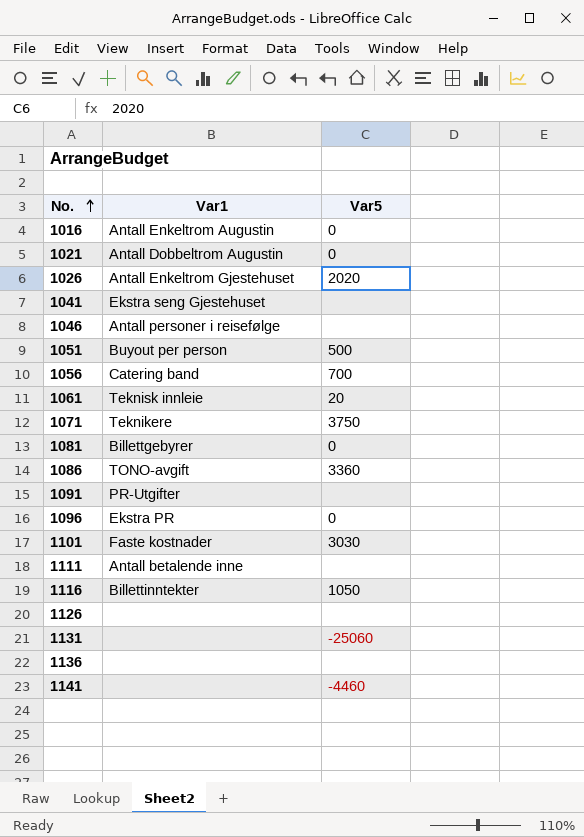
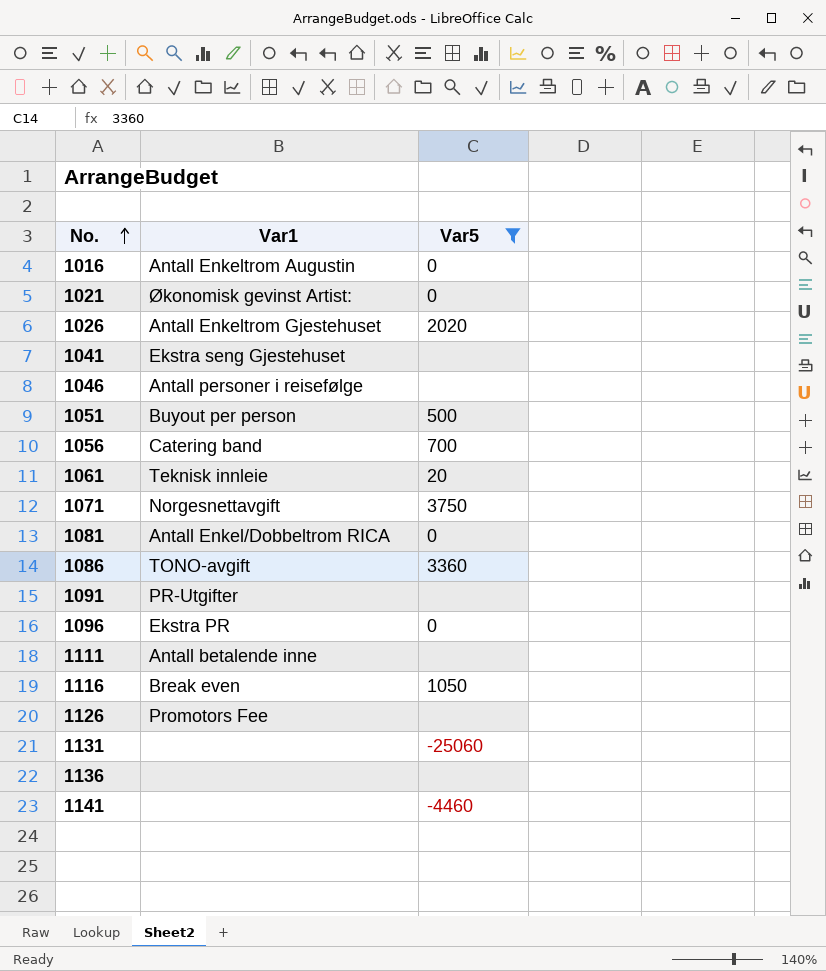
filter: none -> Var5 != 3030
1021 | Var1: Antall Dobbeltrom Augustin -> Økonomisk gevinst Artist:
1071 | Var1: Teknikere -> Norgesnettavgift
1081 | Var1: Billettgebyrer -> Antall Enkel/Dobbeltrom RICA
1116 | Var1: Billettinntekter -> Break even
1126 | Var1: none -> Promotors Fee

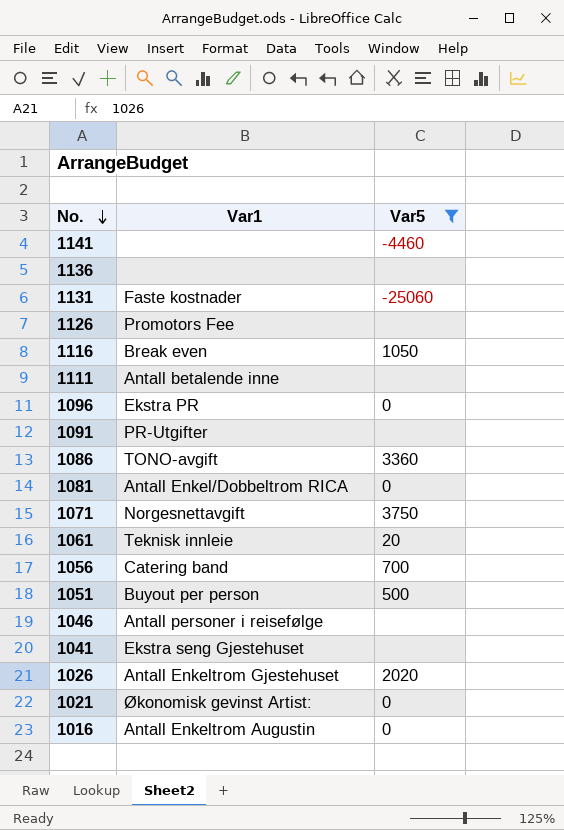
row order: No. ascending -> No. descending
1131 | Var1: none -> Faste kostnader

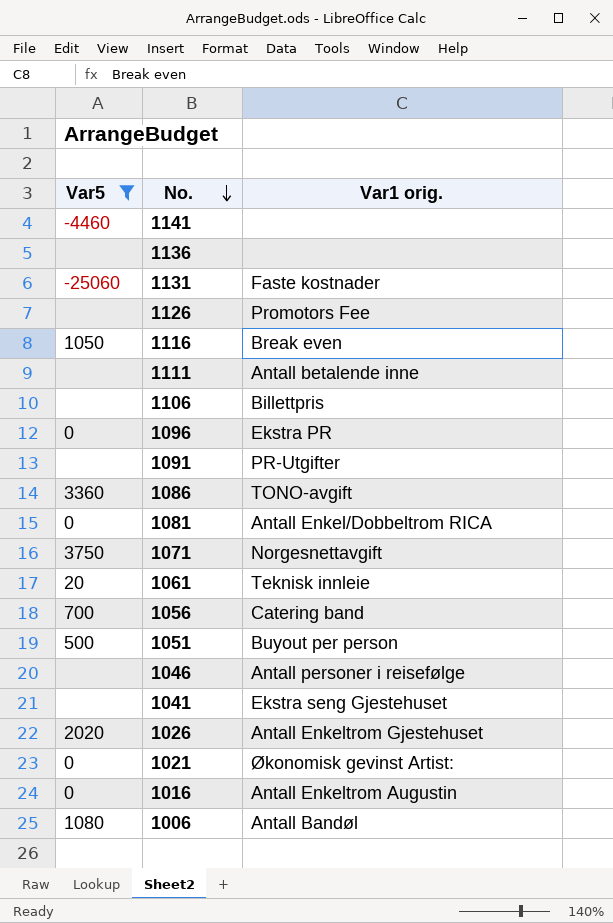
column Var5 | position: 3 -> 1
column name: Var1 -> Var1 orig.
row 1106: none -> none | Billettpris
row 1006: none -> 1080 | Antall Bandøl

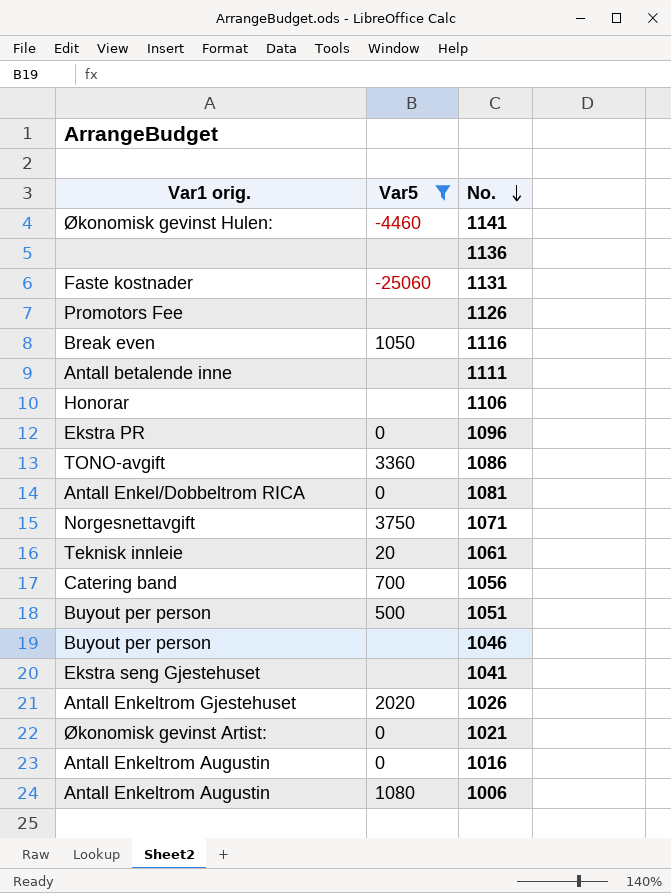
column Var1 orig. | position: 3 -> 1
row 1091: none | PR-Utgifter -> none
1141 | Var1 orig.: none -> Økonomisk gevinst Hulen:
1106 | Var1 orig.: Billettpris -> Honorar
1046 | Var1 orig.: Antall personer i reisefølge -> Buyout per person
1006 | Var1 orig.: Antall Bandøl -> Antall Enkeltrom Augustin

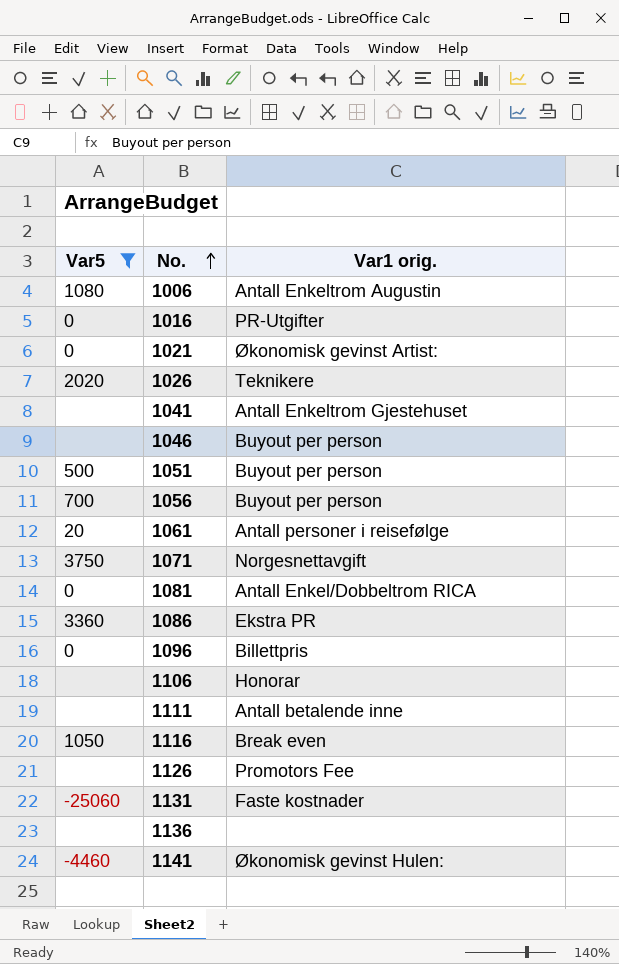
row order: No. descending -> No. ascending
column Var1 orig. | position: 1 -> 3
1016 | Var1 orig.: Antall Enkeltrom Augustin -> PR-Utgifter
1026 | Var1 orig.: Antall Enkeltrom Gjestehuset -> Teknikere
1041 | Var1 orig.: Ekstra seng Gjestehuset -> Antall Enkeltrom Gjestehuset
1056 | Var1 orig.: Catering band -> Buyout per person
1061 | Var1 orig.: Teknisk innleie -> Antall personer i reisefølge
1086 | Var1 orig.: TONO-avgift -> Ekstra PR
1096 | Var1 orig.: Ekstra PR -> Billettpris

